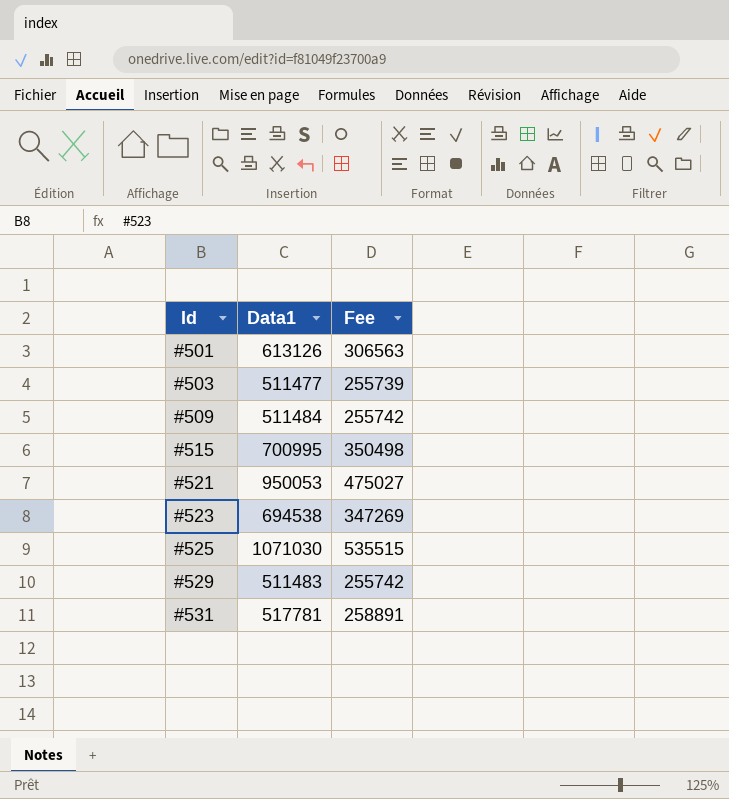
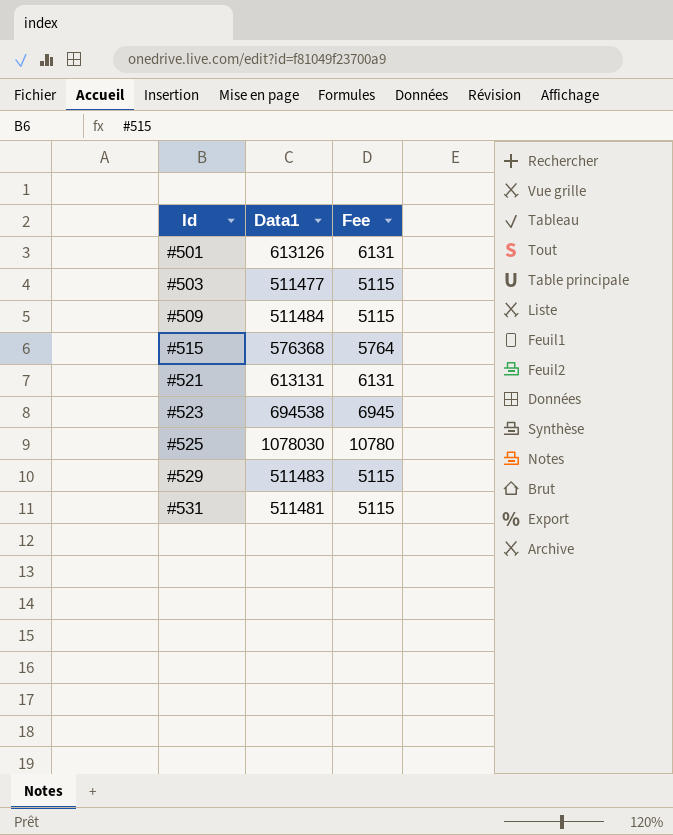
column Fee | formula: [Data1] * 0.5 -> [Data1] * 0.01
#515 | Data1: 700995 -> 576368
#521 | Data1: 950053 -> 613131
#525 | Data1: 1071030 -> 1078030
#531 | Data1: 517781 -> 511481

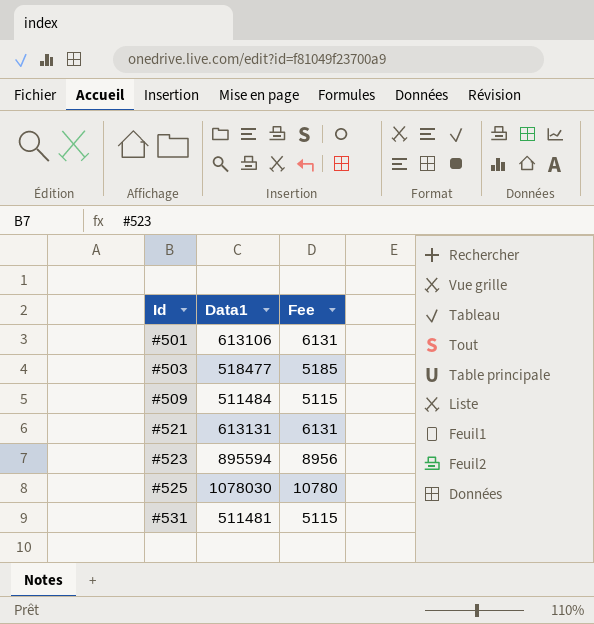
row #515: 576368 | 5764 -> none
row #529: 511483 | 5115 -> none
#501 | Data1: 613126 -> 613106
#503 | Data1: 511477 -> 518477
#503 | Fee: 5115 -> 5185
#523 | Data1: 694538 -> 895594
#523 | Fee: 6945 -> 8956

